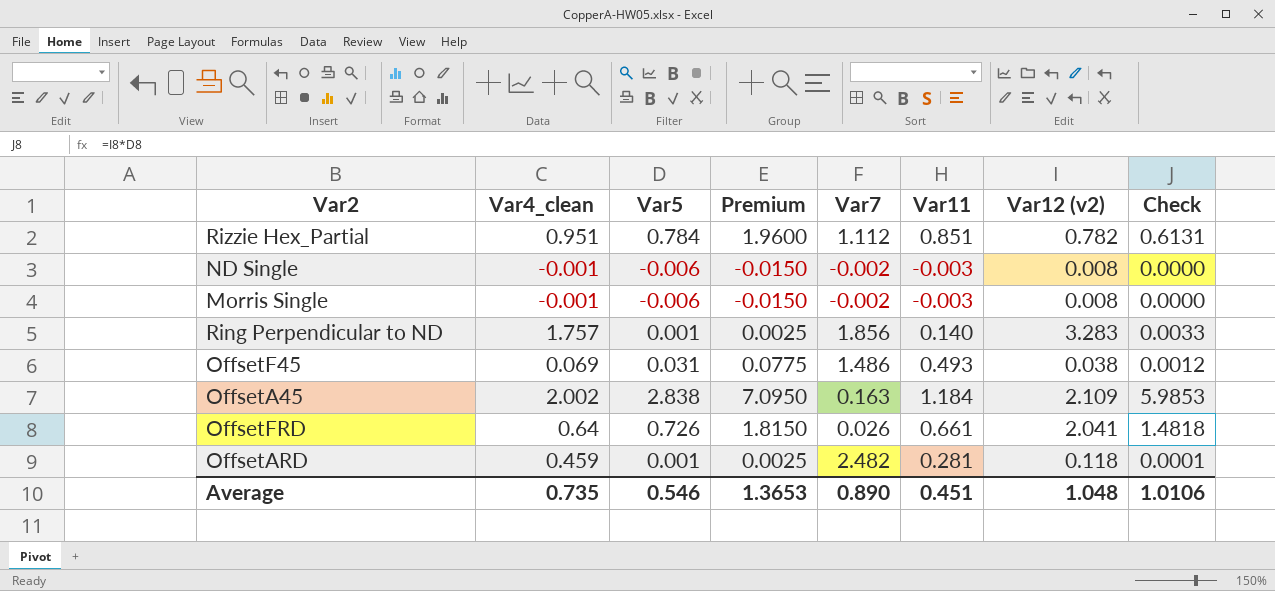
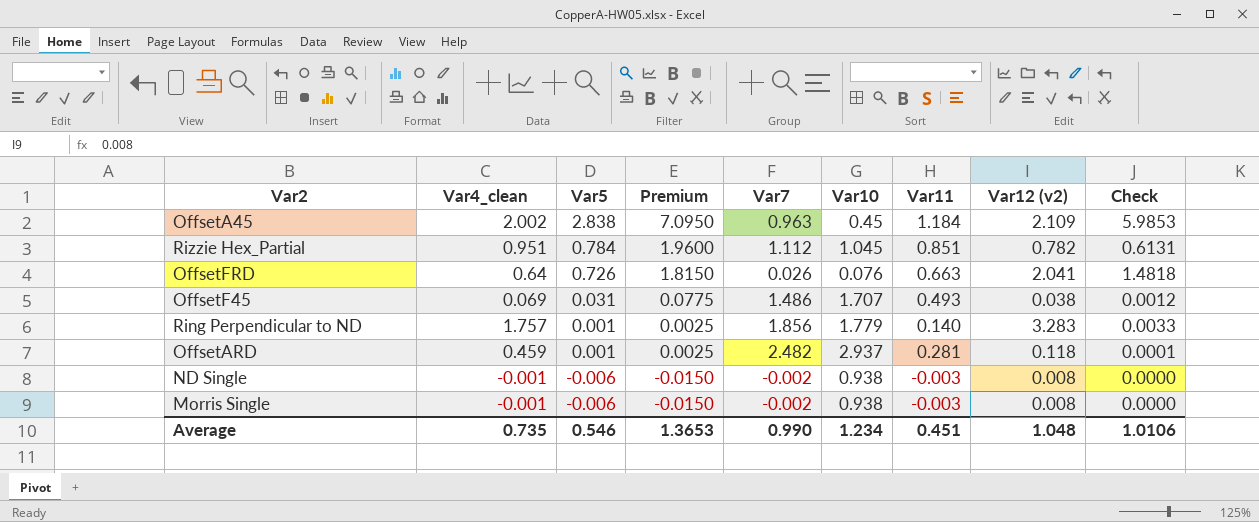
row order: none -> Var5 descending
column Var10 | position: none -> 6
OffsetA45 | Var7: 0.163 -> 0.963
OffsetFRD | Var11: 0.661 -> 0.663
Average | Var7: 0.890 -> 0.990

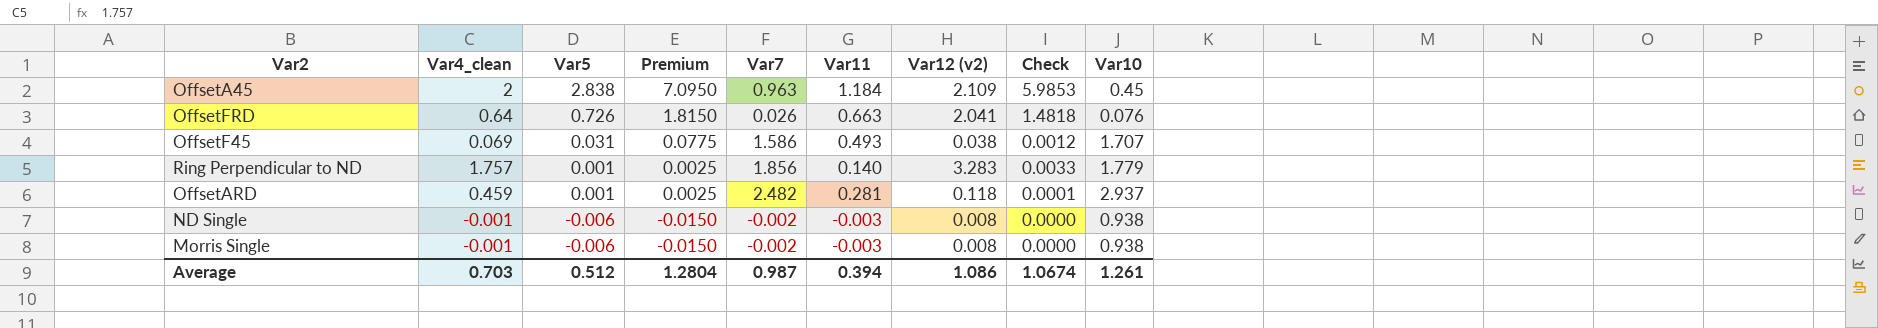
column Var10 | position: 6 -> 9
row Rizzie Hex_Partial: 0.951 | 0.784 | 1.9600 | 1.112 | 1.045 | 0.851 | 0.782 | 0.6131 -> none
OffsetA45 | Var4_clean: 2.002 -> 2
OffsetF45 | Var7: 1.486 -> 1.586
Average | Var4_clean: 0.735 -> 0.703
Average | Var5: 0.546 -> 0.512
Average | Premium: 1.3653 -> 1.2804
Average | Var7: 0.990 -> 0.987
Average | Var11: 0.451 -> 0.394
Average | Var12 (v2): 1.048 -> 1.086
Average | Check: 1.0106 -> 1.0674
Average | Var10: 1.234 -> 1.261

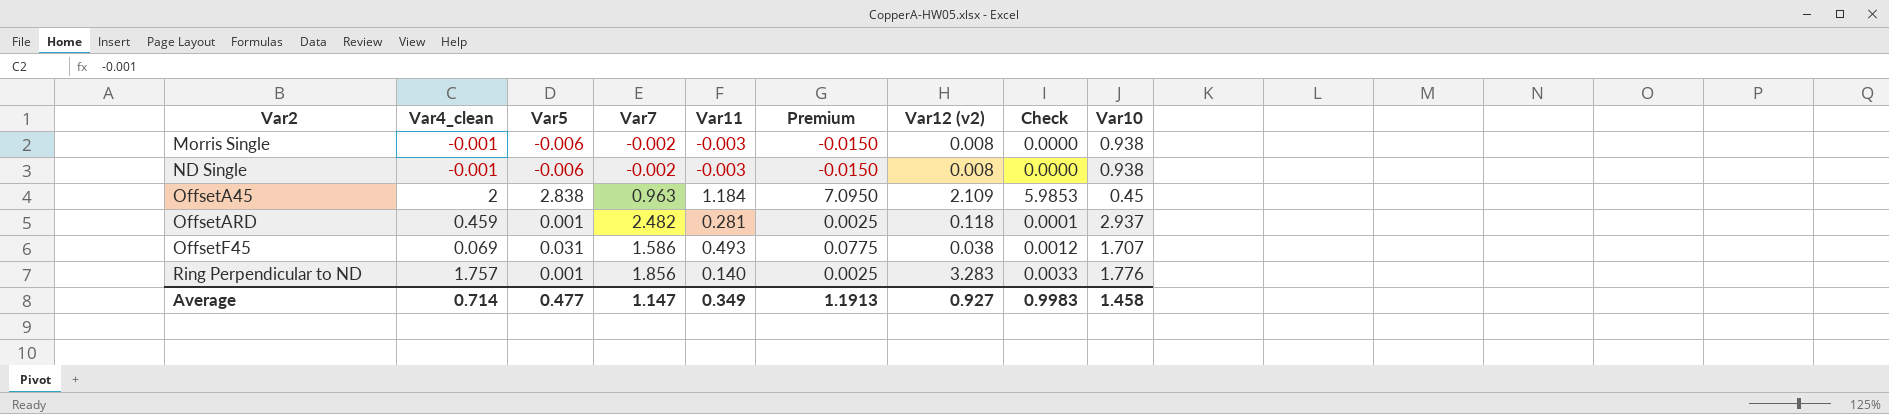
row order: Var5 descending -> Var2 ascending
column Premium | position: 4 -> 6
row OffsetFRD: 0.64 | 0.726 | 1.8150 | 0.026 | 0.663 | 2.041 | 1.4818 | 0.076 -> none
Ring Perpendicular to ND | Var10: 1.779 -> 1.776
Average | Var4_clean: 0.703 -> 0.714
Average | Var5: 0.512 -> 0.477
Average | Var7: 0.987 -> 1.147
Average | Var11: 0.394 -> 0.349
Average | Premium: 1.2804 -> 1.1913
Average | Var12 (v2): 1.086 -> 0.927
Average | Check: 1.0674 -> 0.9983
Average | Var10: 1.261 -> 1.458

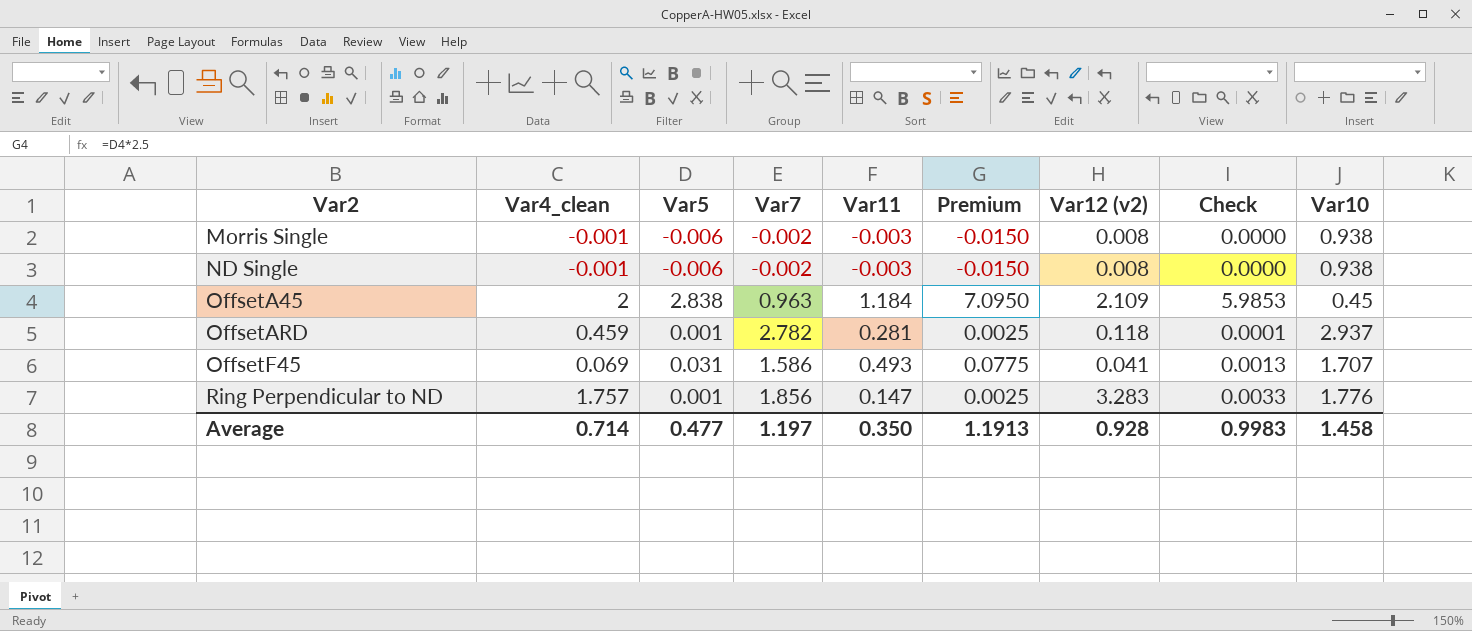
OffsetARD | Var7: 2.482 -> 2.782
OffsetF45 | Var12 (v2): 0.038 -> 0.041
OffsetF45 | Check: 0.0012 -> 0.0013
Ring Perpendicular to ND | Var11: 0.140 -> 0.147
Average | Var7: 1.147 -> 1.197
Average | Var11: 0.349 -> 0.350
Average | Var12 (v2): 0.927 -> 0.928

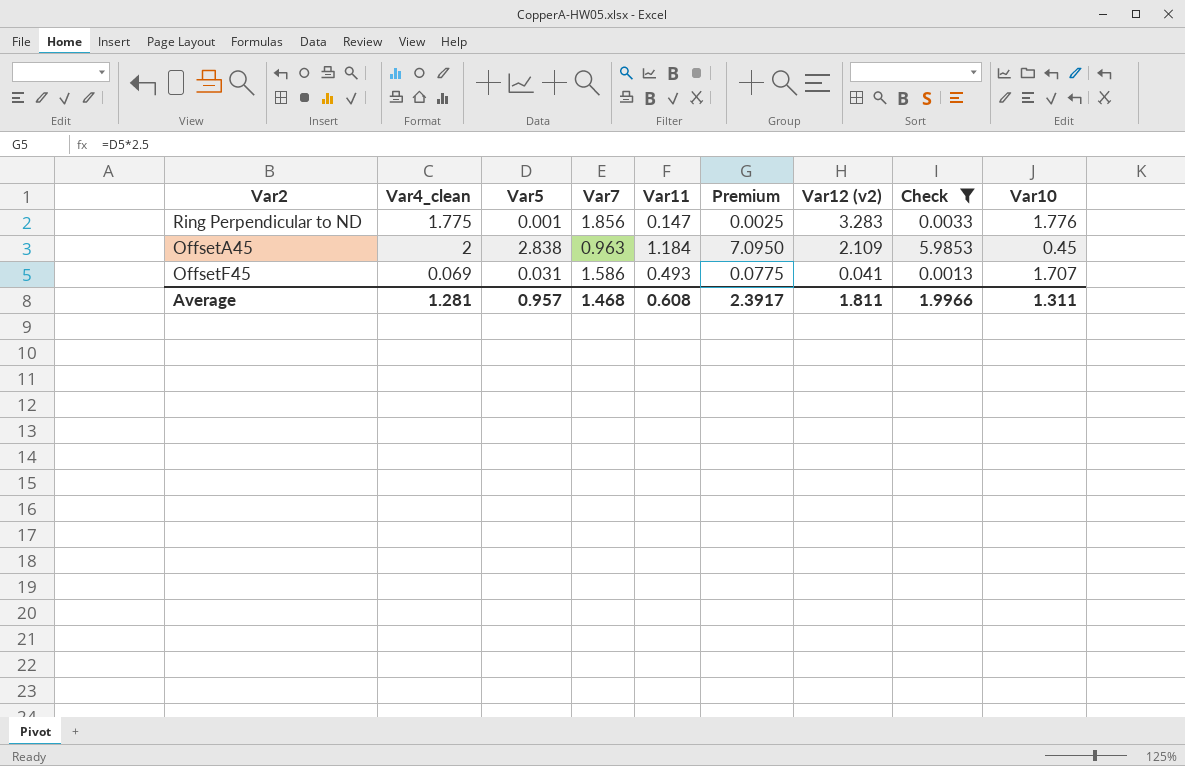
filter: none -> Check >= 0.0013
row order: Var2 ascending -> Var12 (v2) descending
Ring Perpendicular to ND | Var4_clean: 1.757 -> 1.775
Average | Var4_clean: 0.714 -> 1.281
Average | Var5: 0.477 -> 0.957
Average | Var7: 1.197 -> 1.468
Average | Var11: 0.350 -> 0.608
Average | Premium: 1.1913 -> 2.3917
Average | Var12 (v2): 0.928 -> 1.811
Average | Check: 0.9983 -> 1.9966
Average | Var10: 1.458 -> 1.311

